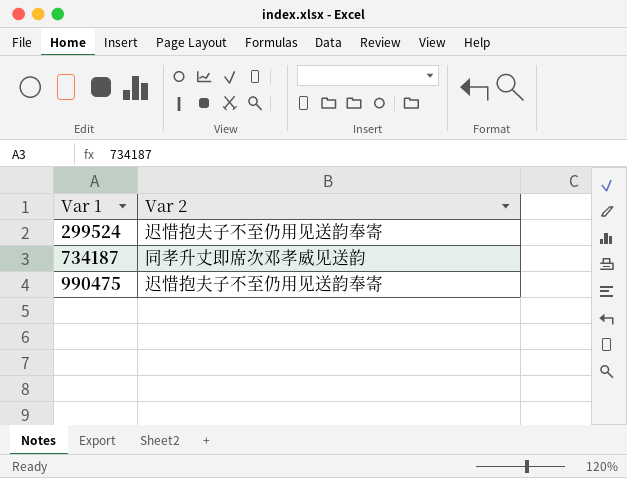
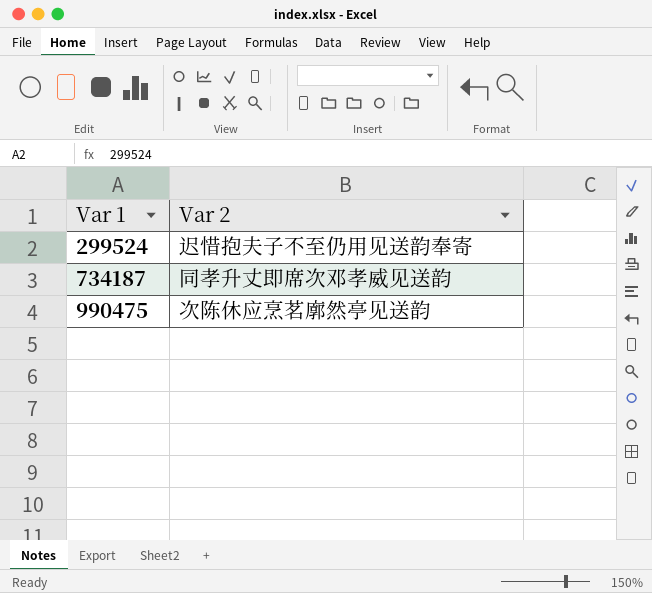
990475 | Var 2: 迟惜抱夫子不至仍用见送韵奉寄 -> 次陈休应烹茗廓然亭见送韵

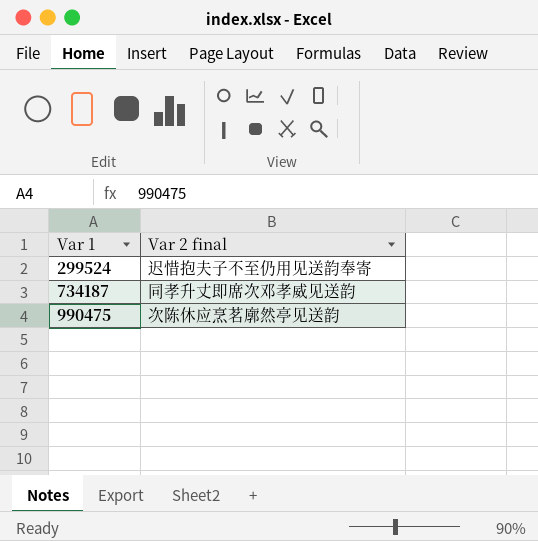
column name: Var 2 -> Var 2 final

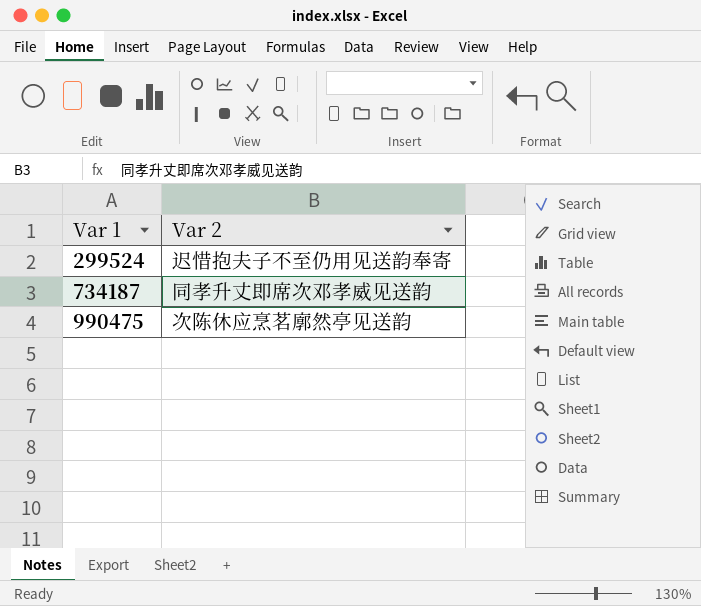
column name: Var 2 final -> Var 2

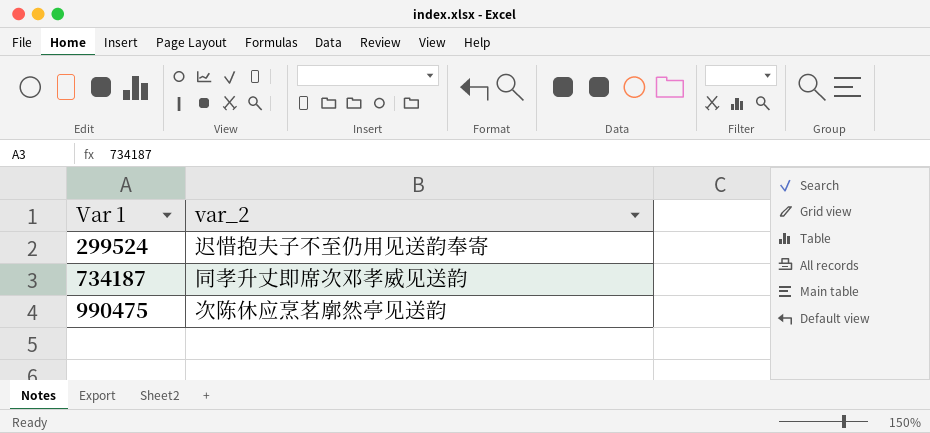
column name: Var 2 -> var_2

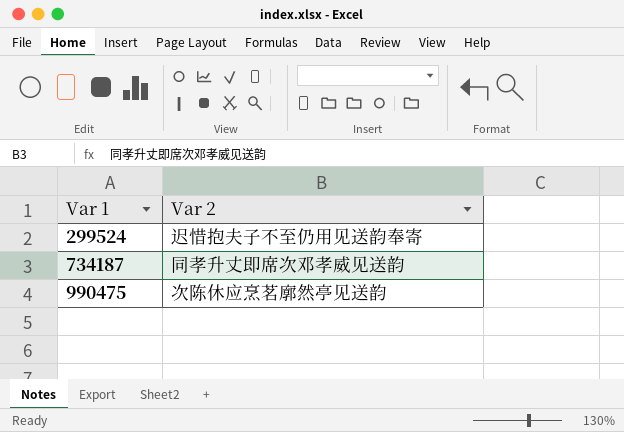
column name: var_2 -> Var 2

